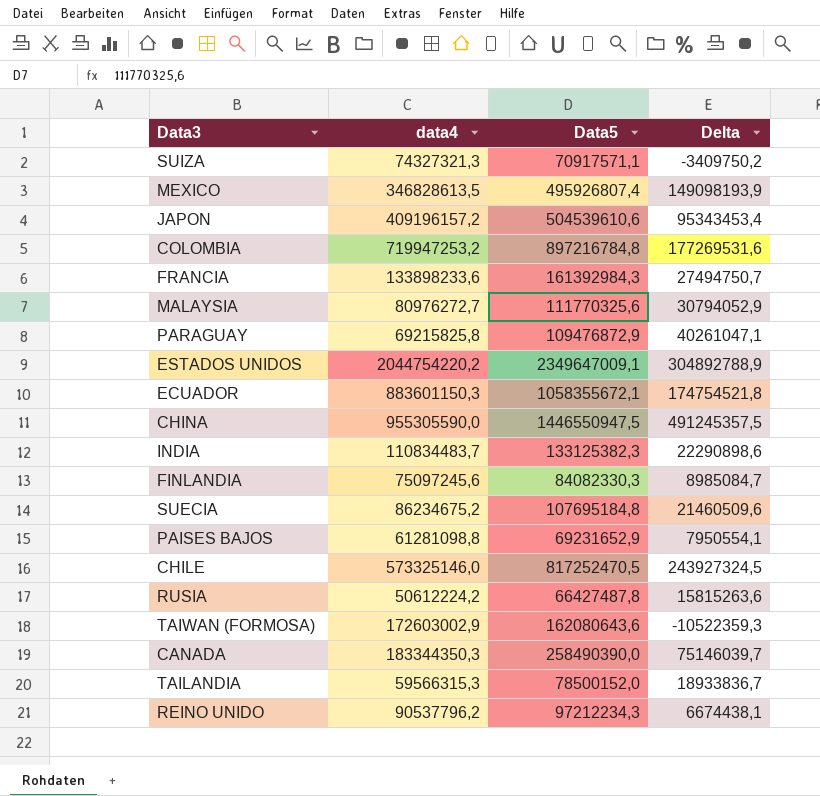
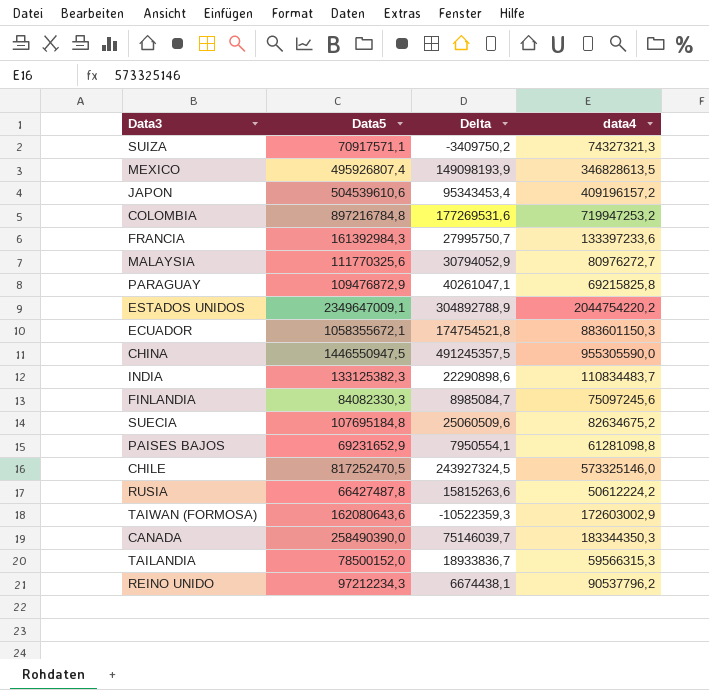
column data4 | position: 2 -> 4
FRANCIA | Delta: 27494750,7 -> 27995750,7
FRANCIA | data4: 133898233,6 -> 133397233,6
SUECIA | Delta: 21460509,6 -> 25060509,6
SUECIA | data4: 86234675,2 -> 82634675,2

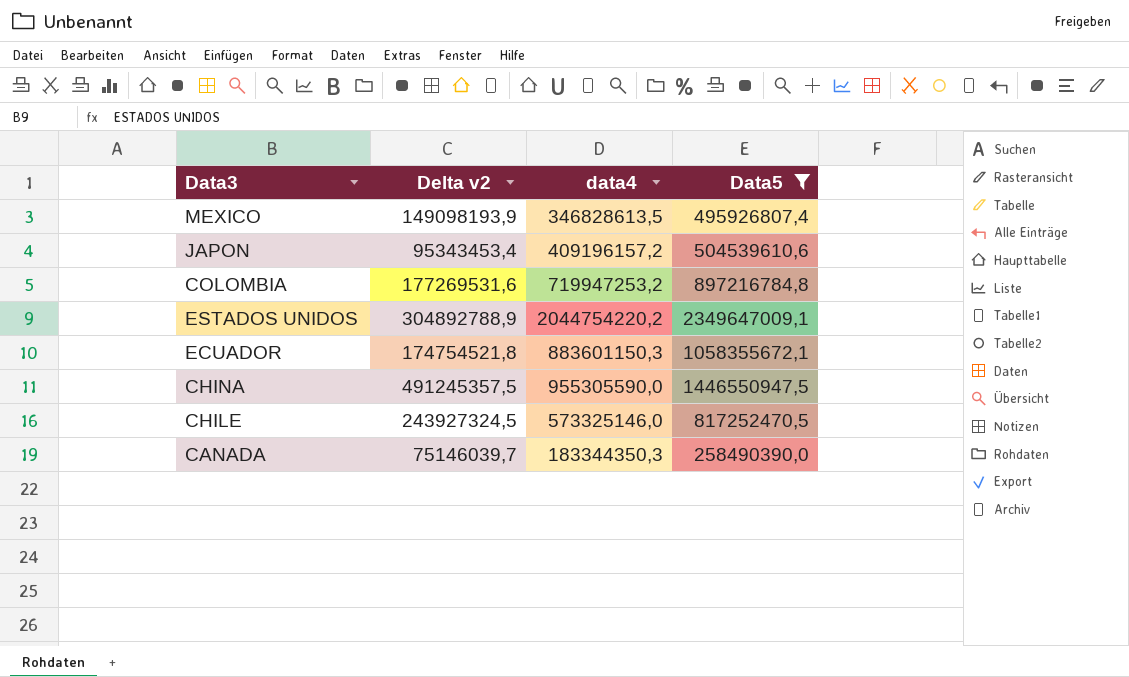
filter: none -> Data5 >= 258490390,0
column name: Delta -> Delta v2
column Data5 | position: 2 -> 4

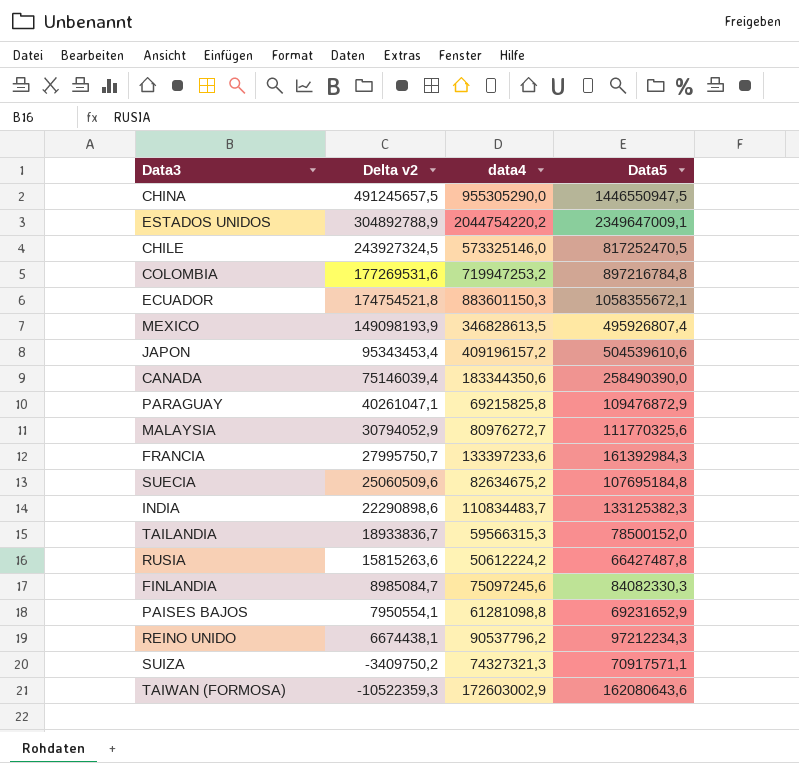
filter: Data5 >= 258490390,0 -> none
row order: none -> Delta v2 descending
CHINA | Delta v2: 491245357,5 -> 491245657,5
CHINA | data4: 955305590,0 -> 955305290,0
CANADA | Delta v2: 75146039,7 -> 75146039,4
CANADA | data4: 183344350,3 -> 183344350,6

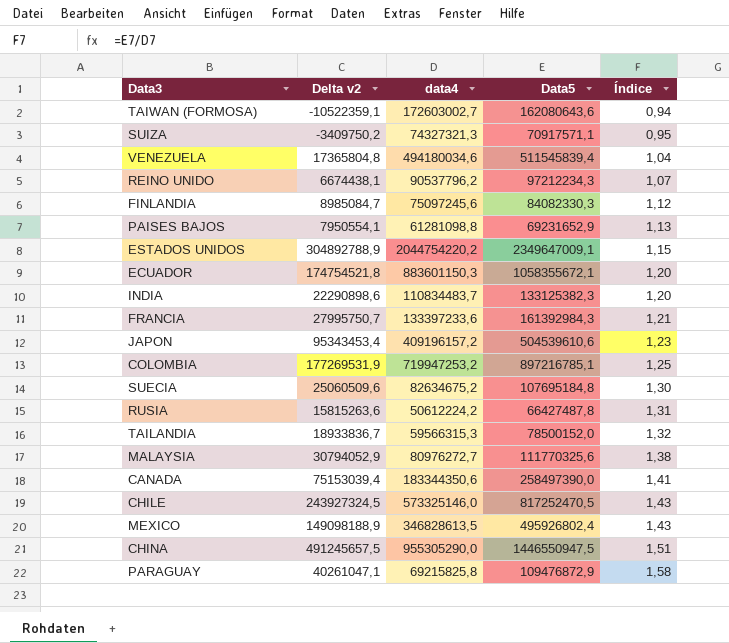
row order: Delta v2 descending -> Índice ascending
column Índice | formula: none -> [Data5] / [data4]
TAIWAN (FORMOSA) | Delta v2: -10522359,3 -> -10522359,1
TAIWAN (FORMOSA) | data4: 172603002,9 -> 172603002,7
row VENEZUELA: none -> 17365804,8 | 494180034,6 | 511545839,4 | 1,04
COLOMBIA | Delta v2: 177269531,6 -> 177269531,9
COLOMBIA | Data5: 897216784,8 -> 897216785,1
CANADA | Delta v2: 75146039,4 -> 75153039,4
CANADA | Data5: 258490390,0 -> 258497390,0
MEXICO | Delta v2: 149098193,9 -> 149098188,9
MEXICO | Data5: 495926807,4 -> 495926802,4

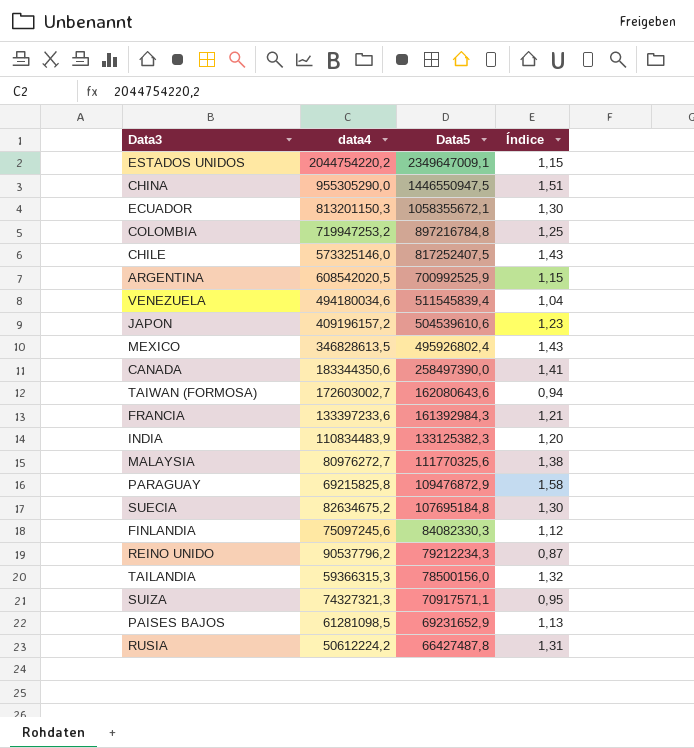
row order: Índice ascending -> Data5 descending
column Delta v2 | formula: [Data5] - [data4] -> none
ECUADOR | data4: 883601150,3 -> 813201150,3
ECUADOR | Índice: 1,20 -> 1,30
COLOMBIA | Data5: 897216785,1 -> 897216784,8
CHILE | Data5: 817252470,5 -> 817252407,5
row ARGENTINA: none -> 608542020,5 | 700992525,9 | 1,15
INDIA | data4: 110834483,7 -> 110834483,9
REINO UNIDO | Data5: 97212234,3 -> 79212234,3
REINO UNIDO | Índice: 1,07 -> 0,87
TAILANDIA | data4: 59566315,3 -> 59366315,3
TAILANDIA | Data5: 78500152,0 -> 78500156,0
PAISES BAJOS | data4: 61281098,8 -> 61281098,5

